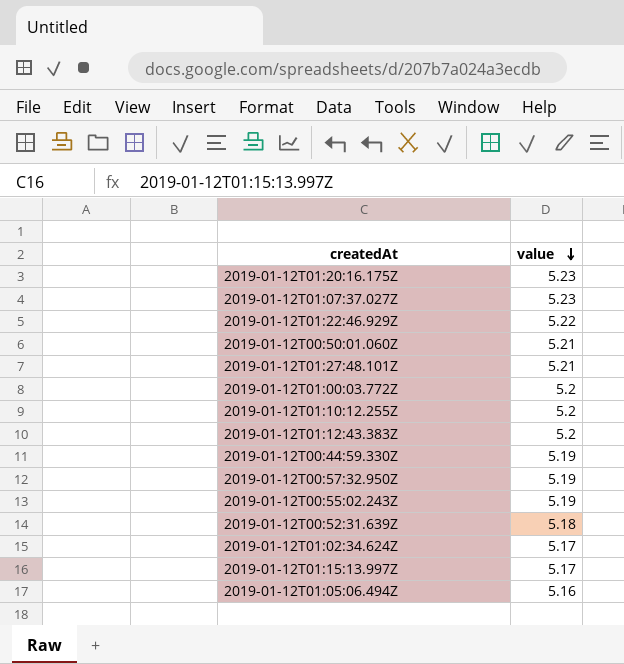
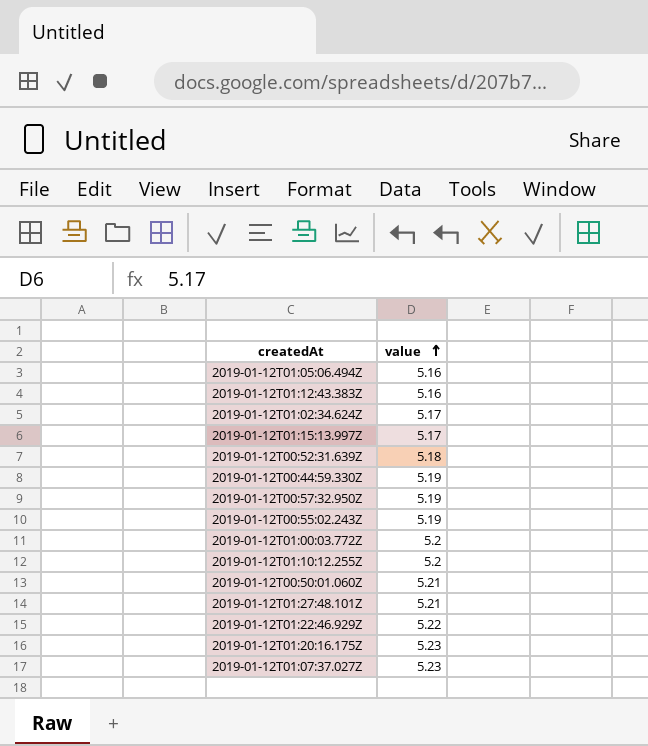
row order: value descending -> value ascending
2019-01-12T01:12:43.383Z | value: 5.2 -> 5.16

